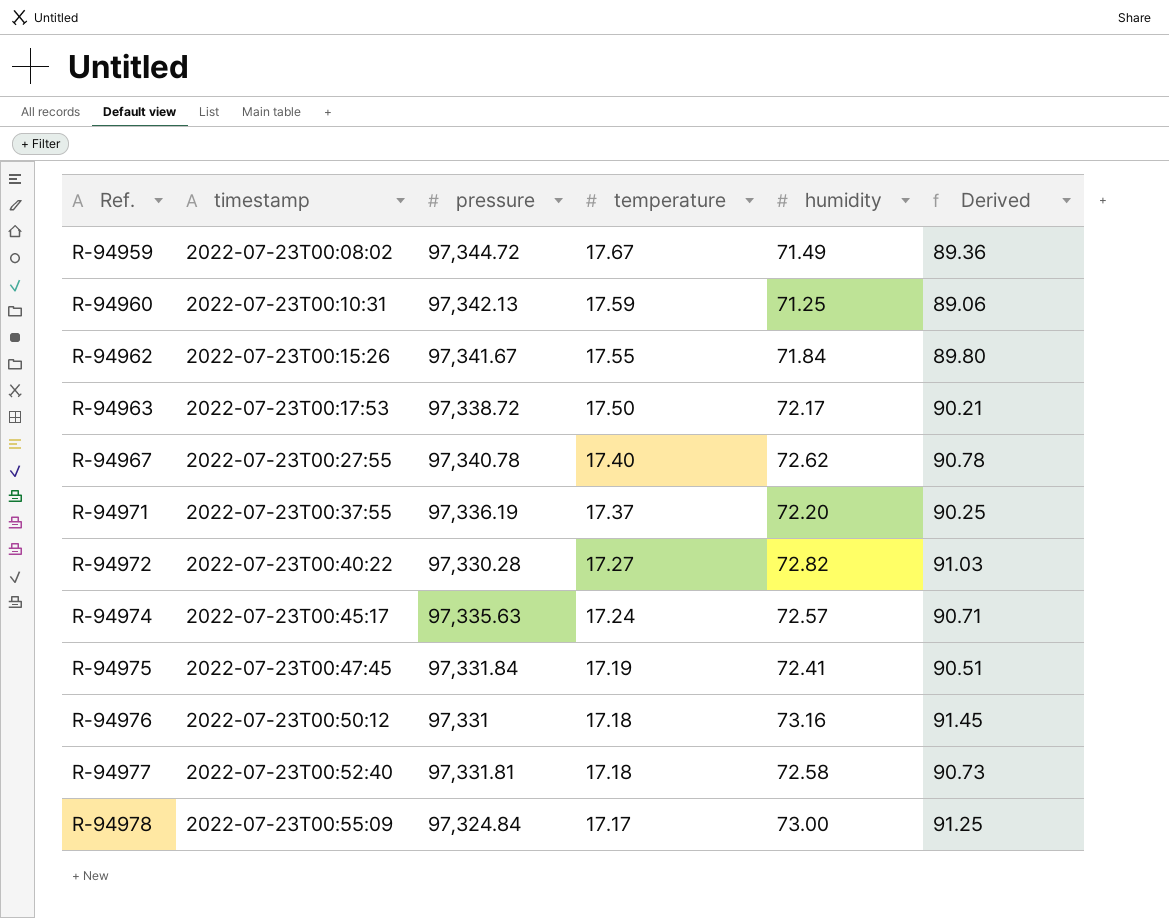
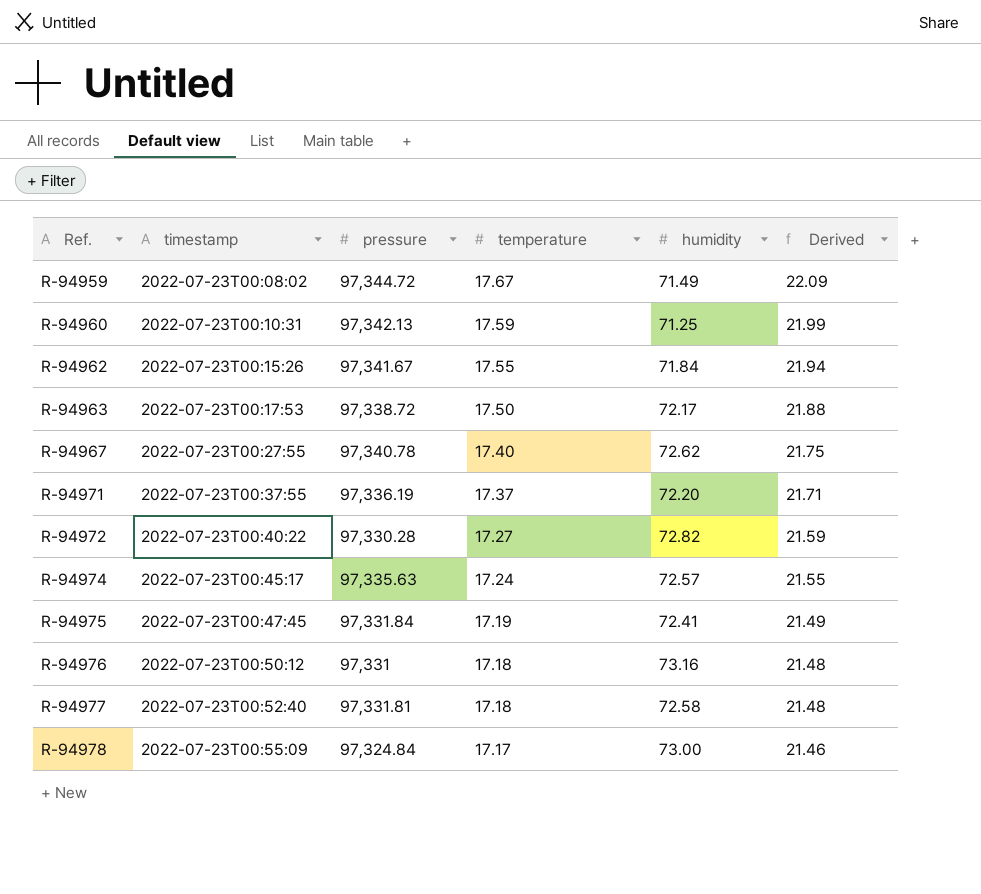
column Derived | formula: [humidity] * 1.25 -> [temperature] * 1.25

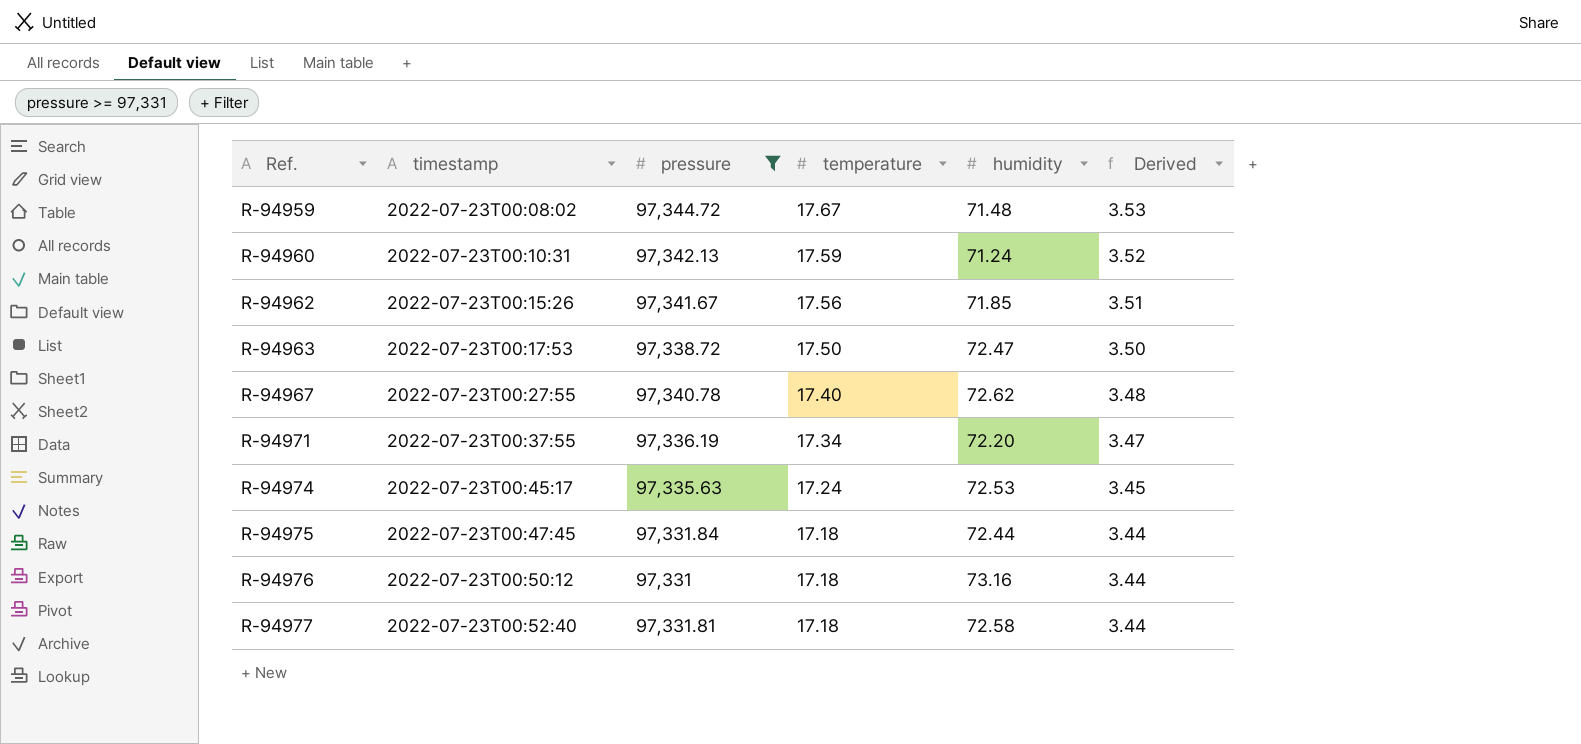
filter: none -> pressure >= 97,331
column Derived | formula: [temperature] * 1.25 -> [temperature] * 0.2
R-94959 | humidity: 71.49 -> 71.48
R-94960 | humidity: 71.25 -> 71.24
R-94962 | temperature: 17.55 -> 17.56
R-94962 | humidity: 71.84 -> 71.85
R-94963 | humidity: 72.17 -> 72.47
R-94971 | temperature: 17.37 -> 17.34
R-94974 | humidity: 72.57 -> 72.53
R-94975 | temperature: 17.19 -> 17.18
R-94975 | humidity: 72.41 -> 72.44

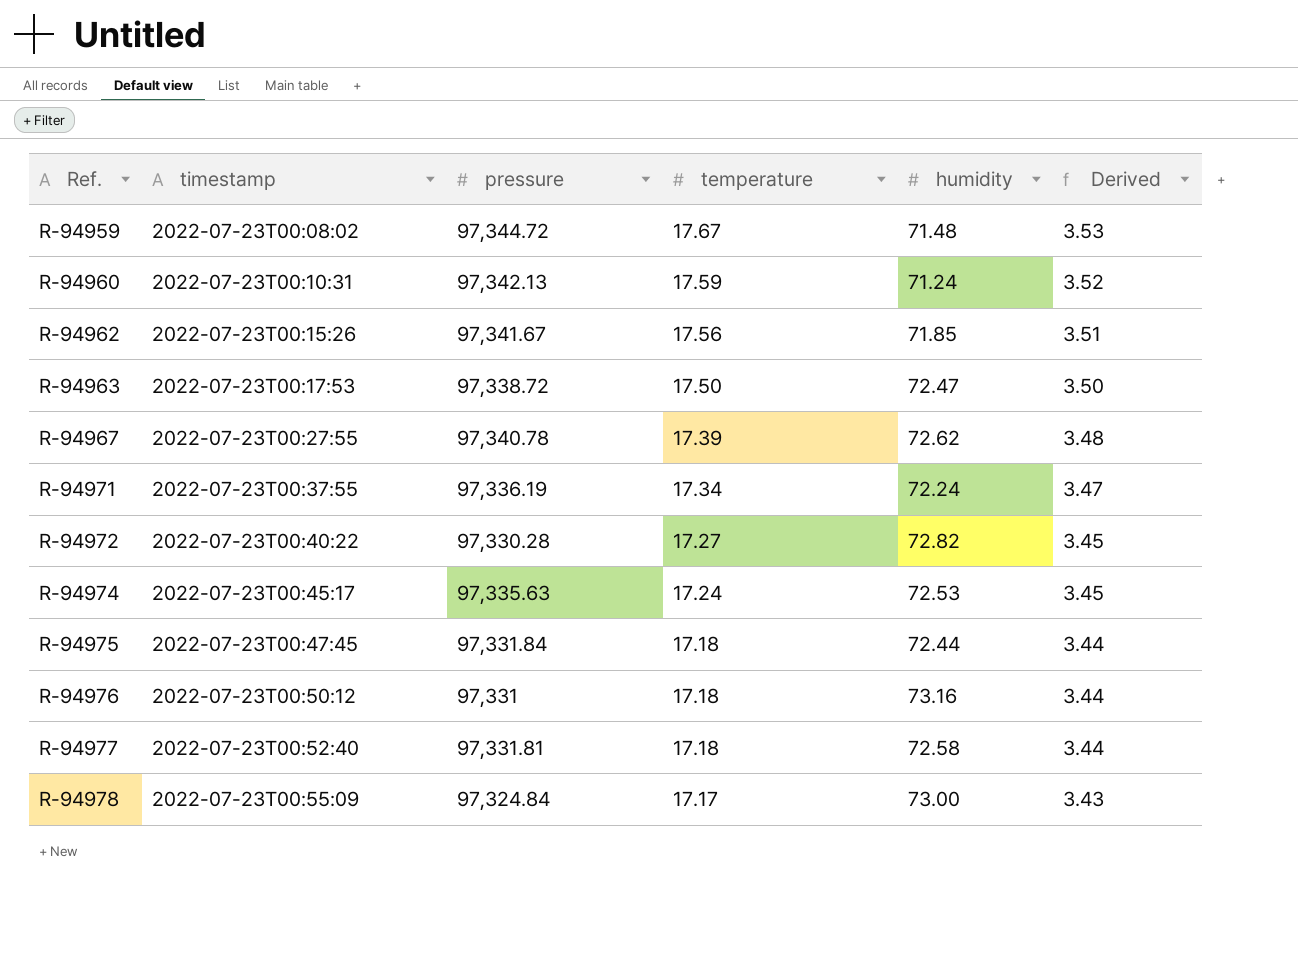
filter: pressure >= 97,331 -> none
R-94967 | temperature: 17.40 -> 17.39
R-94971 | humidity: 72.20 -> 72.24

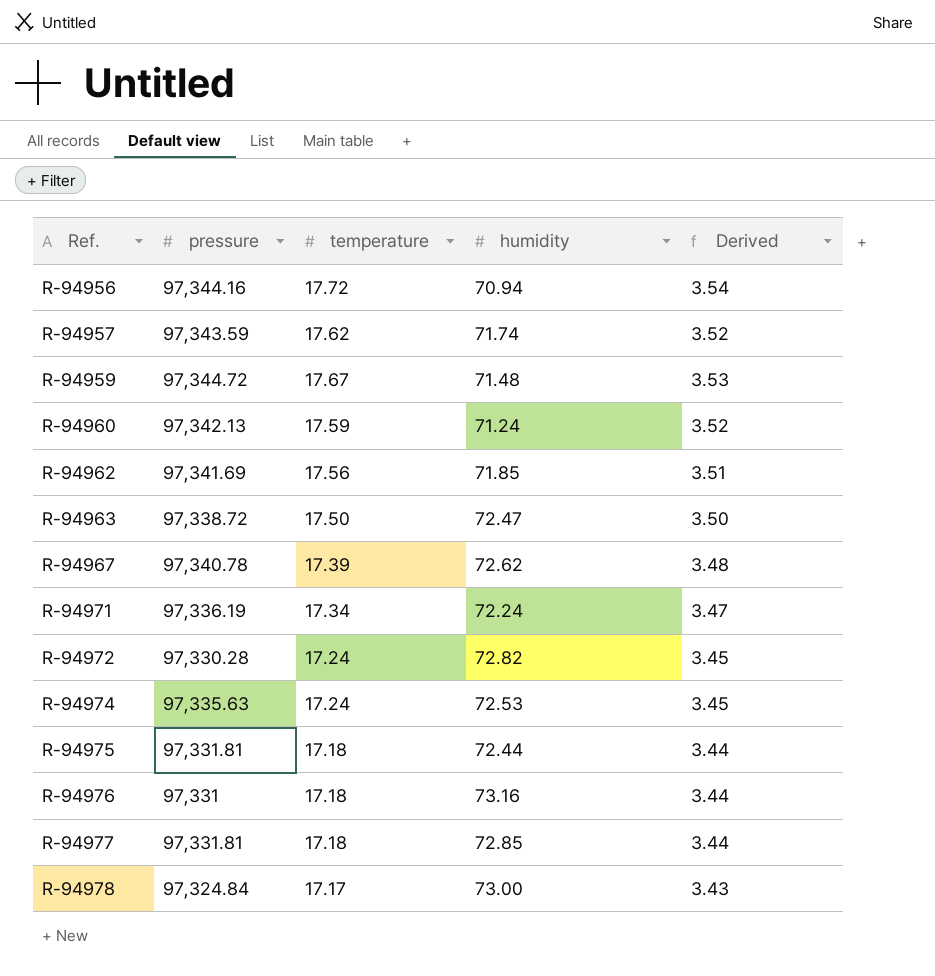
column timestamp | position: 2 -> none
row R-94956: none -> 97,344.16 | 17.72 | 70.94 | 3.54
row R-94957: none -> 97,343.59 | 17.62 | 71.74 | 3.52
R-94962 | pressure: 97,341.67 -> 97,341.69
R-94972 | temperature: 17.27 -> 17.24
R-94975 | pressure: 97,331.84 -> 97,331.81
R-94977 | humidity: 72.58 -> 72.85

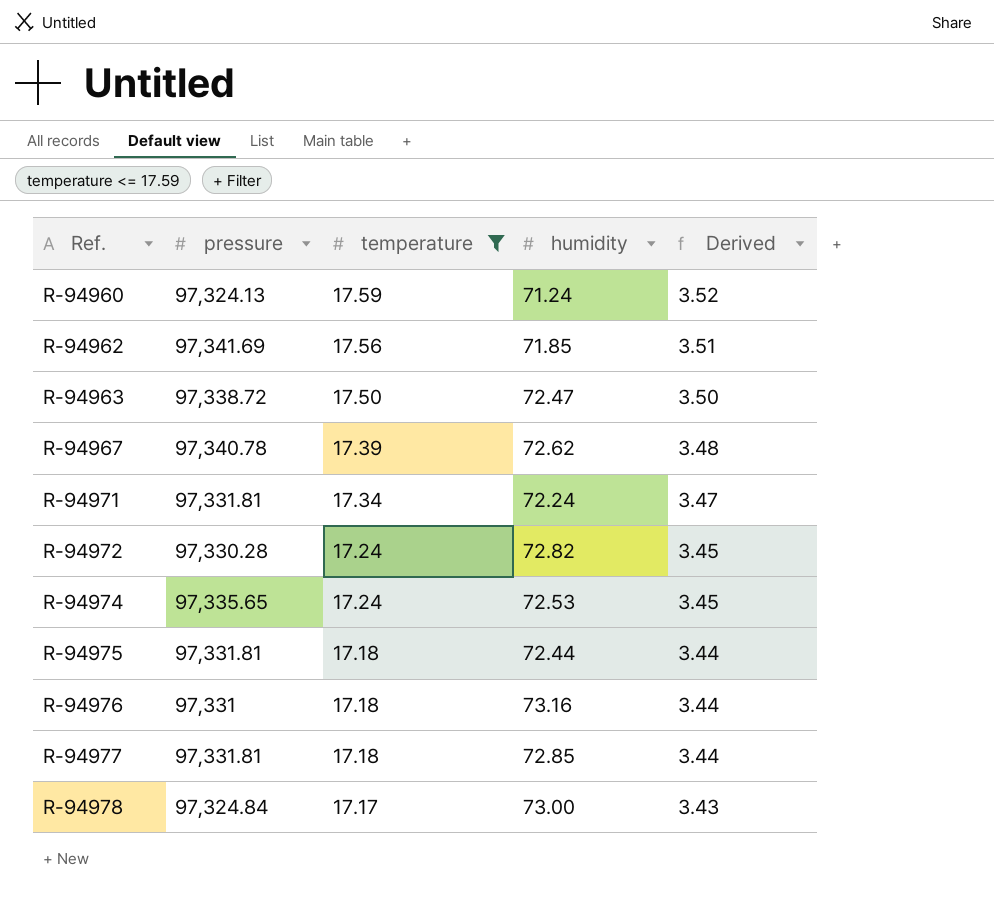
filter: none -> temperature <= 17.59
R-94960 | pressure: 97,342.13 -> 97,324.13
R-94971 | pressure: 97,336.19 -> 97,331.81
R-94974 | pressure: 97,335.63 -> 97,335.65

